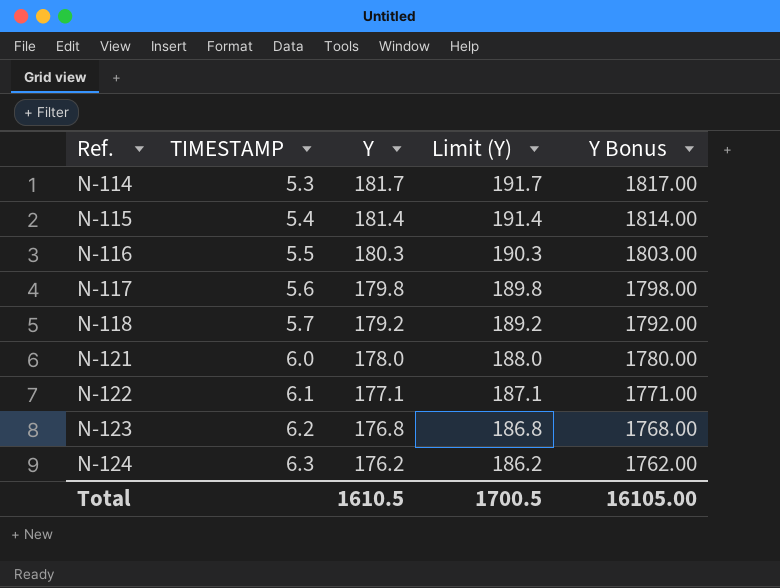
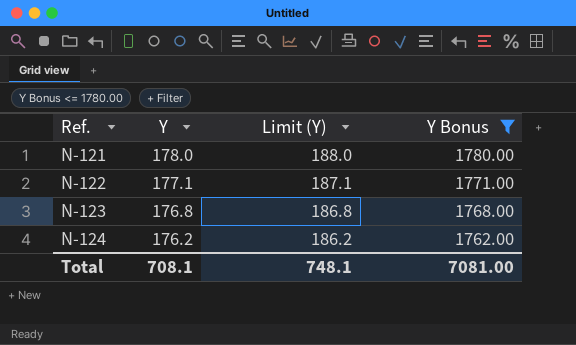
filter: none -> Y Bonus <= 1780.00
column TIMESTAMP | position: 2 -> none
Total | Y: 1610.5 -> 708.1
Total | Limit (Y): 1700.5 -> 748.1
Total | Y Bonus: 16105.00 -> 7081.00

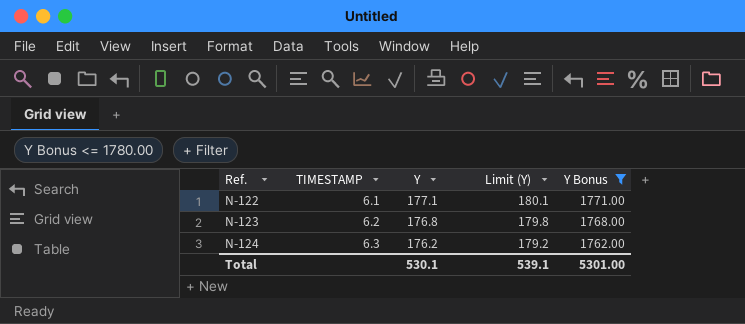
column TIMESTAMP | position: none -> 2
column Limit (Y) | formula: [Y] + 10 -> [Y] + 3
row N-121: 178.0 | 188.0 | 1780.00 -> none
Total | Y: 708.1 -> 530.1
Total | Limit (Y): 748.1 -> 539.1
Total | Y Bonus: 7081.00 -> 5301.00

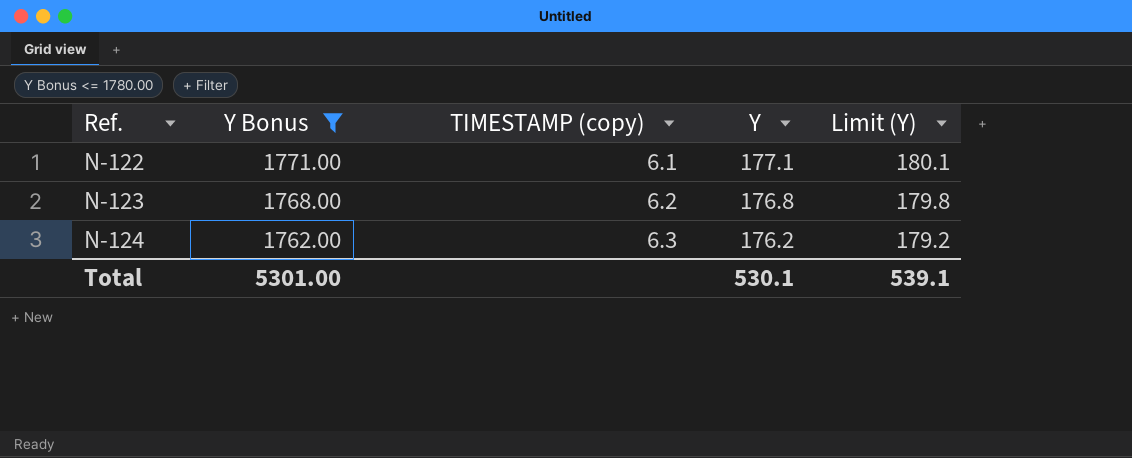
column Y Bonus | position: 5 -> 2
column name: TIMESTAMP -> TIMESTAMP (copy)

